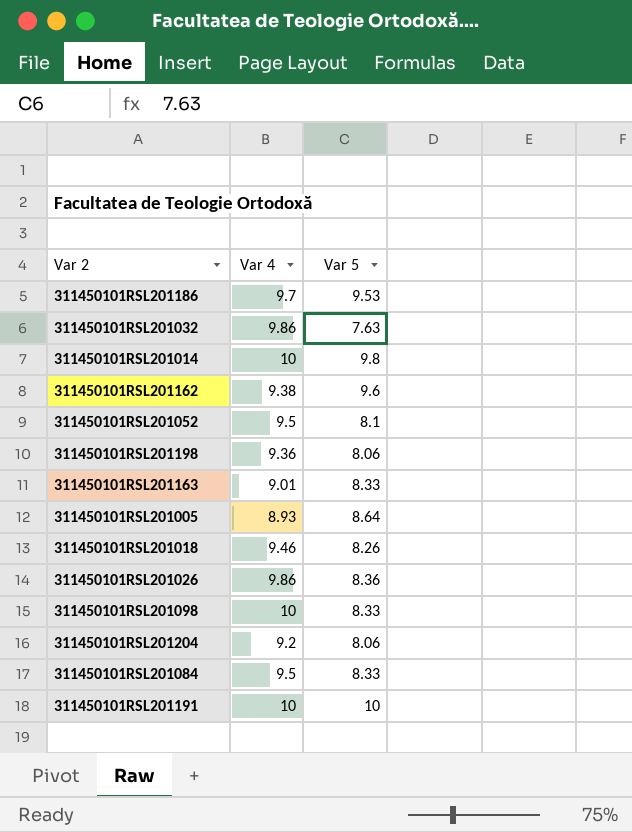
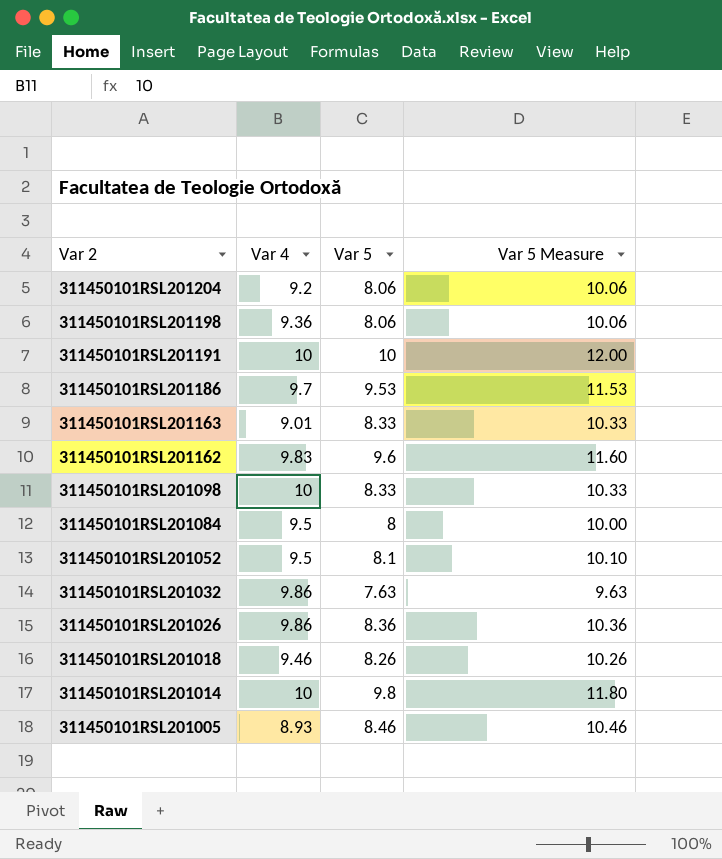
row order: none -> Var 2 descending
column Var 5 Measure | formula: none -> [Var 5] + 2
311450101RSL201162 | Var 4: 9.38 -> 9.83
311450101RSL201084 | Var 5: 8.33 -> 8
311450101RSL201005 | Var 5: 8.64 -> 8.46

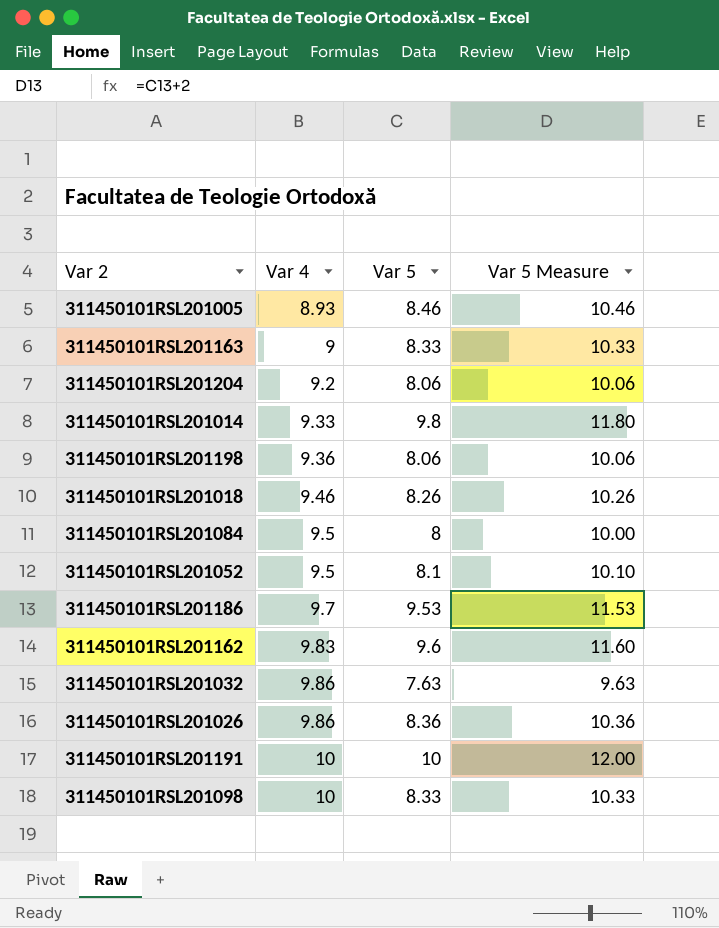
row order: Var 2 descending -> Var 4 ascending
311450101RSL201163 | Var 4: 9.01 -> 9
311450101RSL201014 | Var 4: 10 -> 9.33

